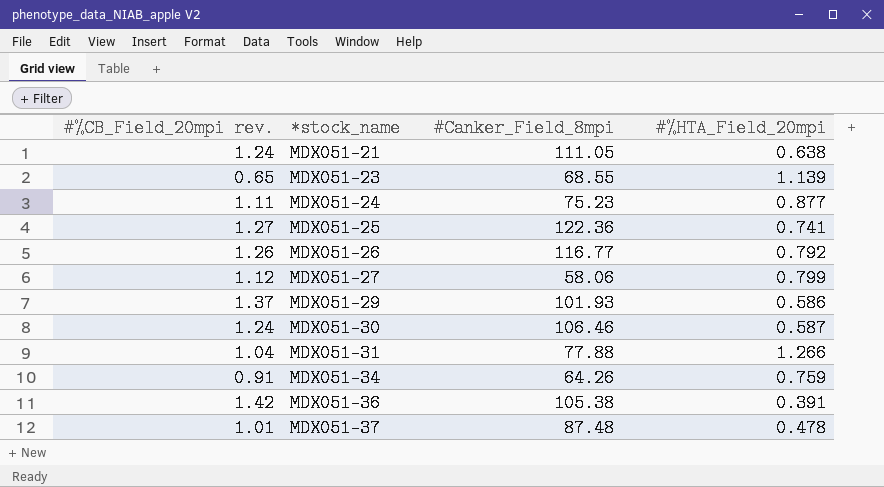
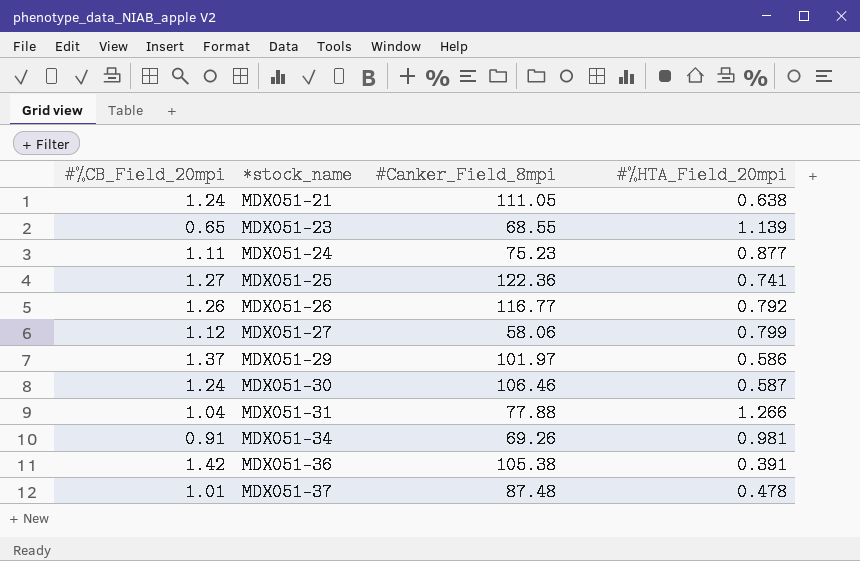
column name: #%CB_Field_20mpi rev. -> #%CB_Field_20mpi
MDX051-29 | #Canker_Field_8mpi: 101.93 -> 101.97
MDX051-34 | #Canker_Field_8mpi: 64.26 -> 69.26
MDX051-34 | #%HTA_Field_20mpi: 0.759 -> 0.981

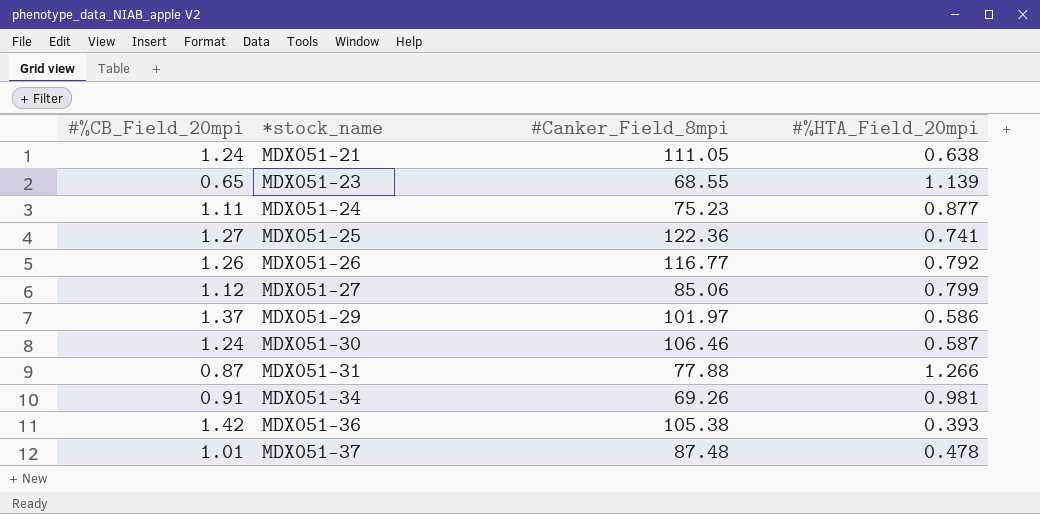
MDX051-27 | #Canker_Field_8mpi: 58.06 -> 85.06
MDX051-31 | #%CB_Field_20mpi: 1.04 -> 0.87
MDX051-36 | #%HTA_Field_20mpi: 0.391 -> 0.393

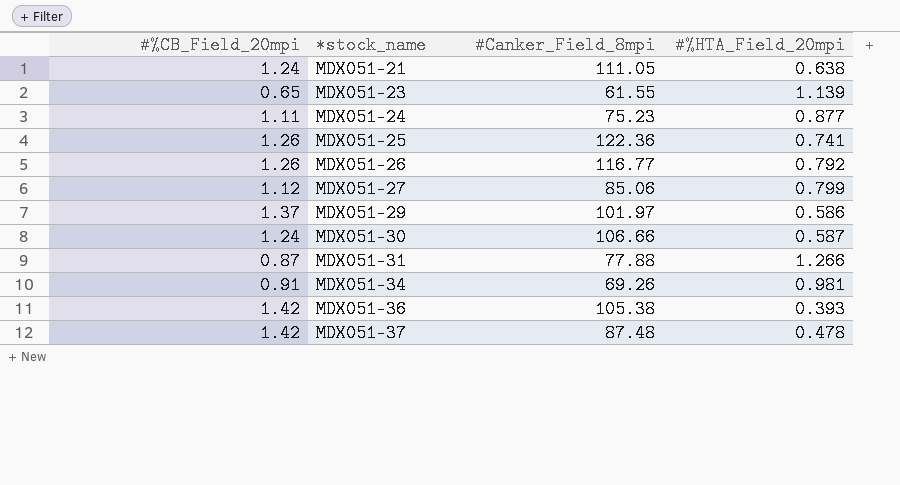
MDX051-23 | #Canker_Field_8mpi: 68.55 -> 61.55
MDX051-25 | #%CB_Field_20mpi: 1.27 -> 1.26
MDX051-30 | #Canker_Field_8mpi: 106.46 -> 106.66
MDX051-37 | #%CB_Field_20mpi: 1.01 -> 1.42

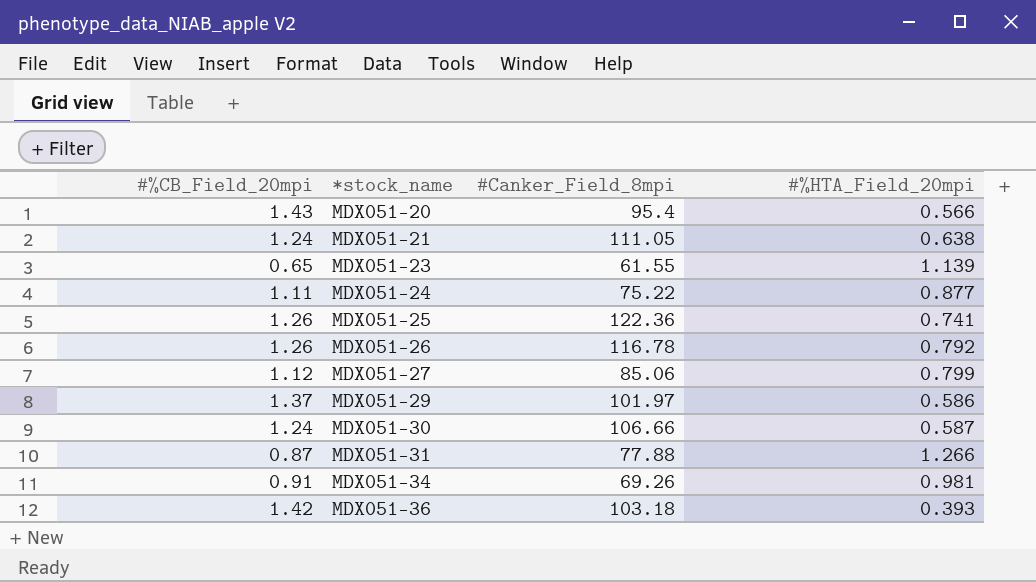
row MDX051-37: 1.42 | 87.48 | 0.478 -> none
row MDX051-20: none -> 1.43 | 95.4 | 0.566
MDX051-24 | #Canker_Field_8mpi: 75.23 -> 75.22
MDX051-26 | #Canker_Field_8mpi: 116.77 -> 116.78
MDX051-36 | #Canker_Field_8mpi: 105.38 -> 103.18

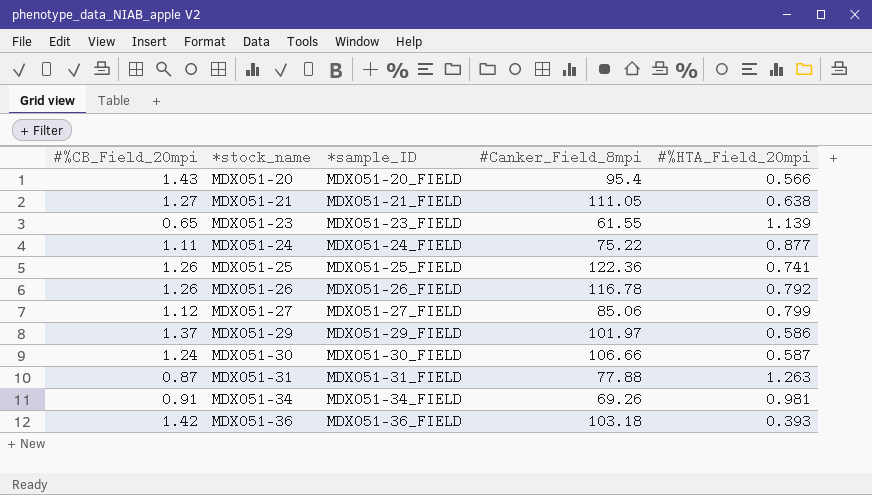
column *sample_ID | position: none -> 3
MDX051-21 | #%CB_Field_20mpi: 1.24 -> 1.27
MDX051-31 | #%HTA_Field_20mpi: 1.266 -> 1.263

